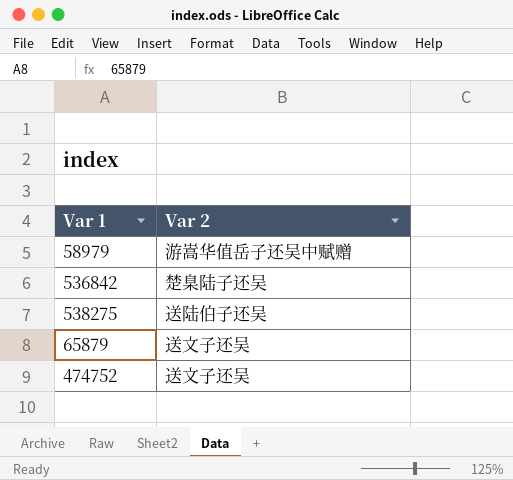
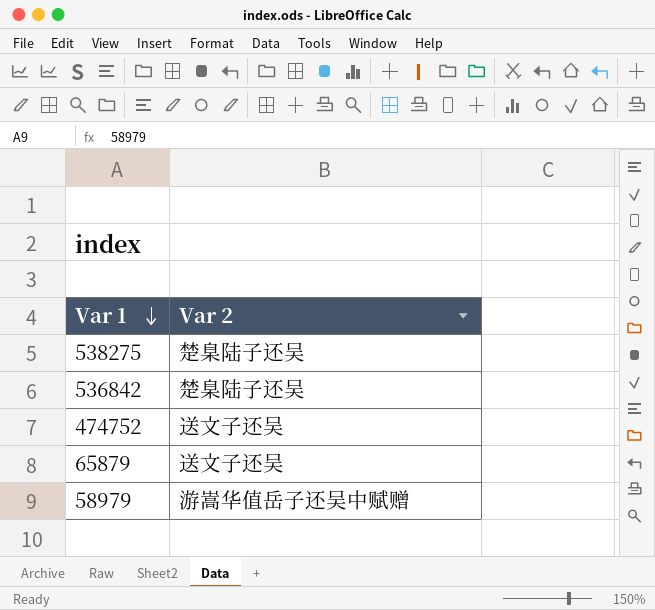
row order: none -> Var 1 descending
538275 | Var 2: 送陆伯子还吴 -> 楚臬陆子还吴

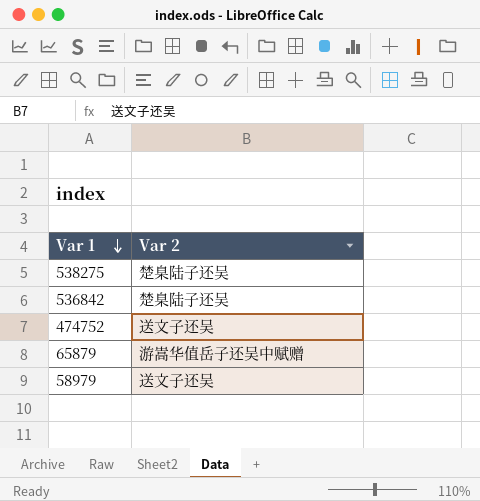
65879 | Var 2: 送文子还吴 -> 游嵩华值岳子还吴中赋赠
58979 | Var 2: 游嵩华值岳子还吴中赋赠 -> 送文子还吴

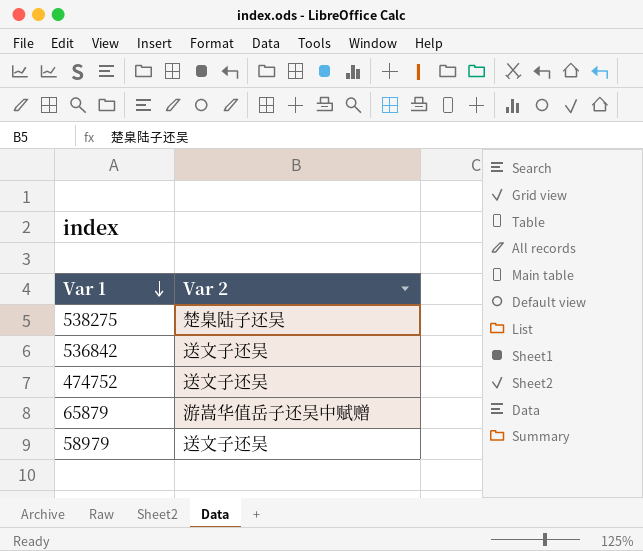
536842 | Var 2: 楚臬陆子还吴 -> 送文子还吴

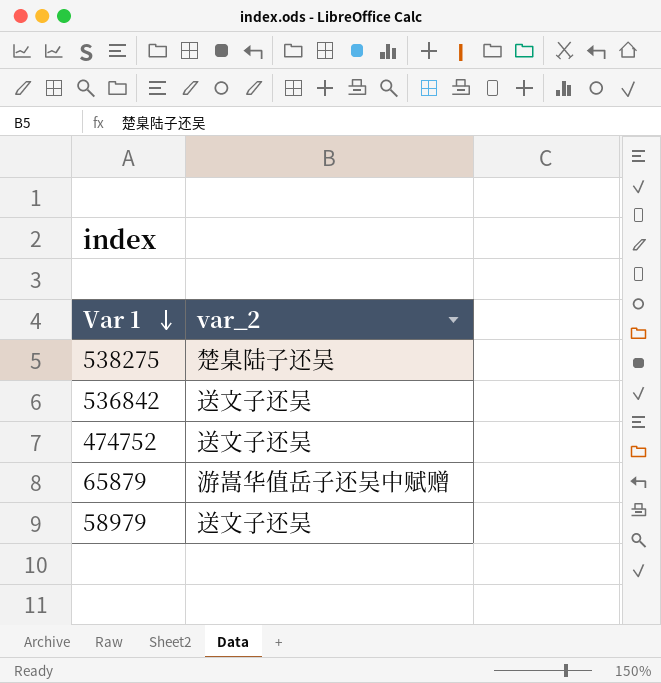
column name: Var 2 -> var_2

